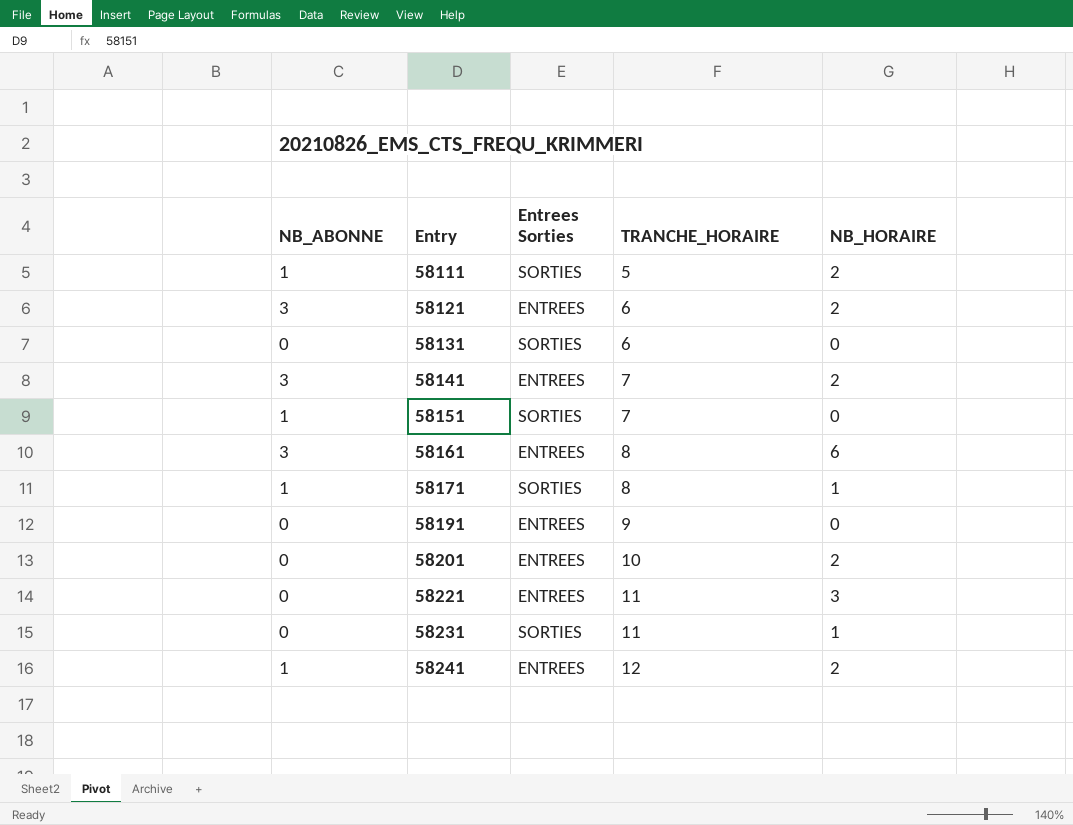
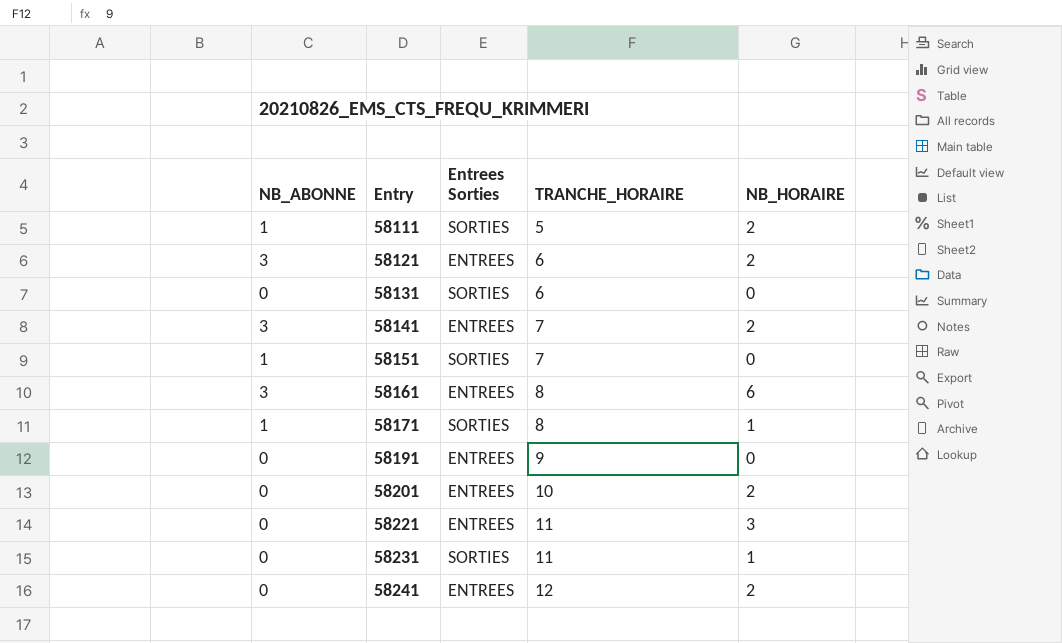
58241 | NB_ABONNE: 1 -> 0

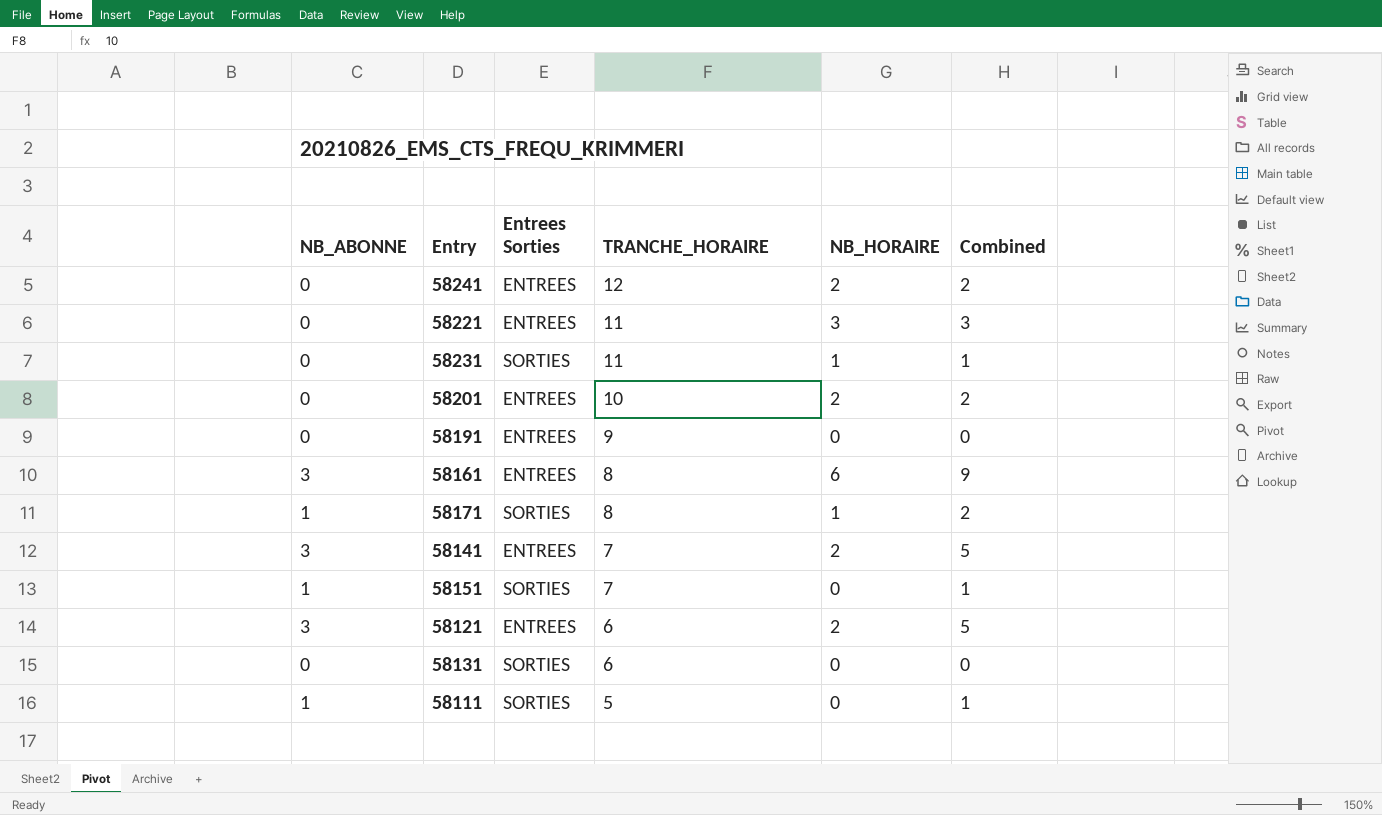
row order: Entry ascending -> TRANCHE_HORAIRE descending
column Combined | formula: none -> [NB_ABONNE] + [NB_HORAIRE]
58111 | NB_HORAIRE: 2 -> 0

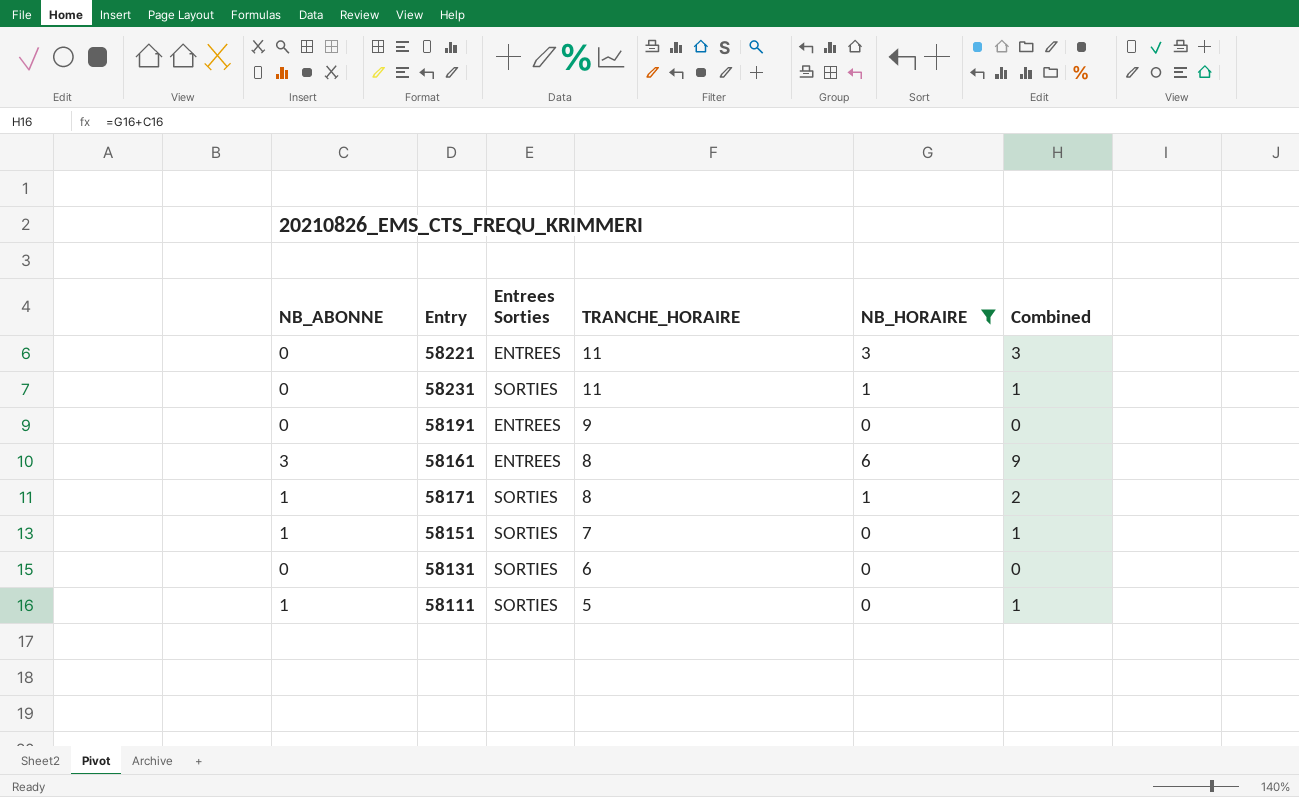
filter: none -> NB_HORAIRE != 2

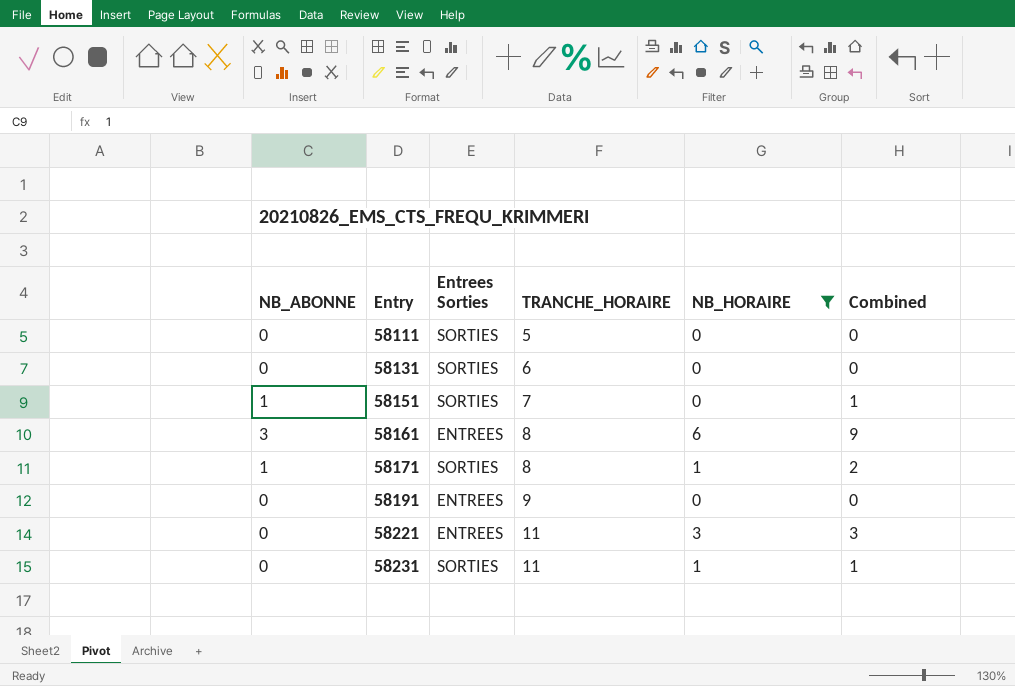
row order: TRANCHE_HORAIRE descending -> Entry ascending
58111 | NB_ABONNE: 1 -> 0
58111 | Combined: 1 -> 0

